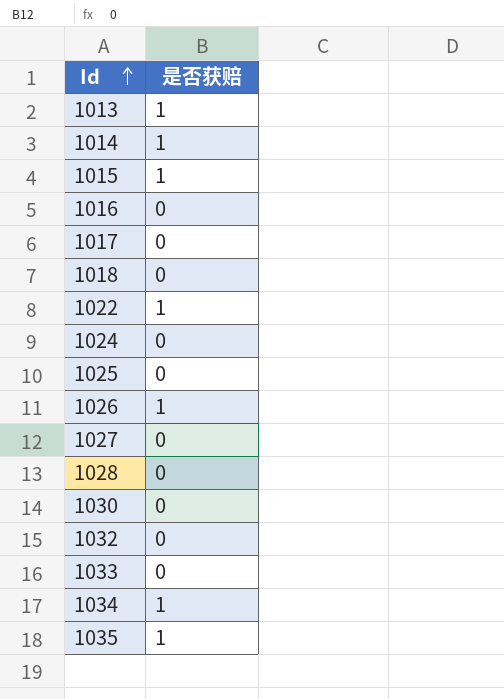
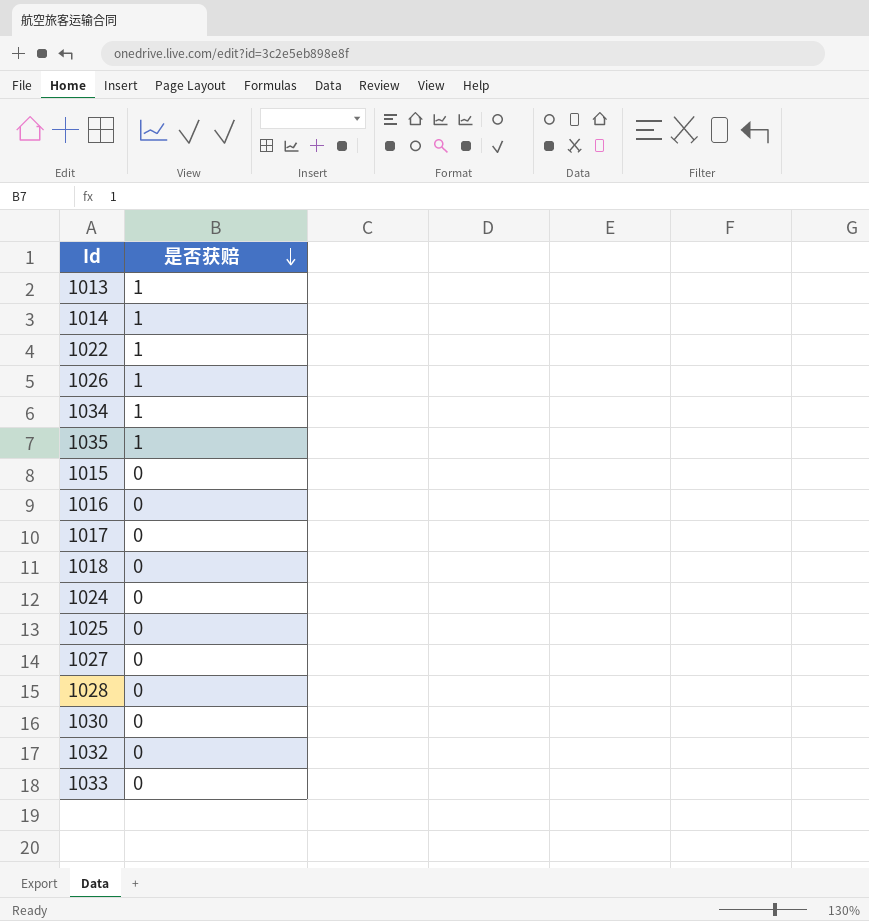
row order: Id ascending -> 是否获赔 descending
1015 | 是否获赔: 1 -> 0

